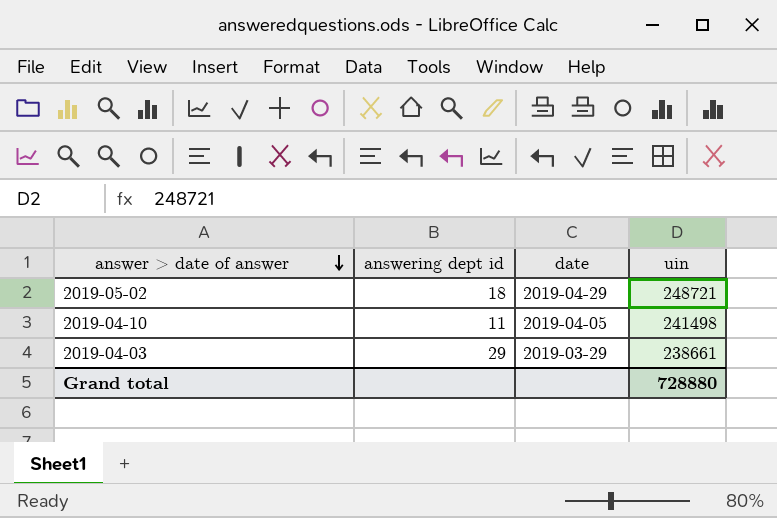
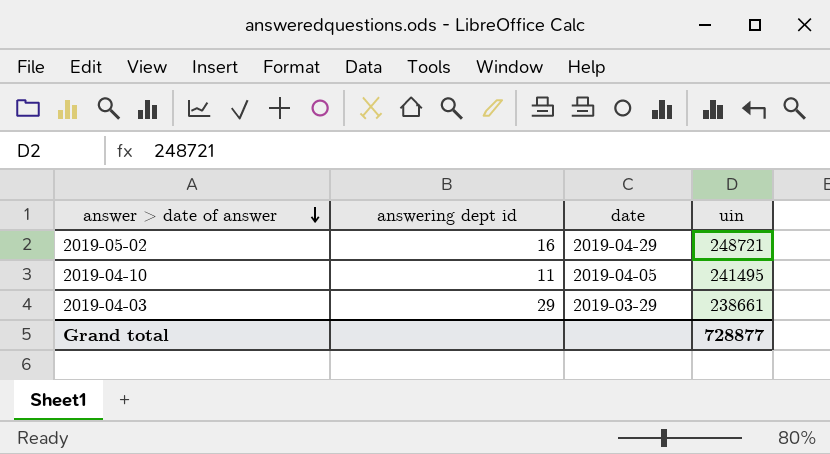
2019-05-02 | answering dept id: 18 -> 16
2019-04-10 | uin: 241498 -> 241495
Grand total | uin: 728880 -> 728877

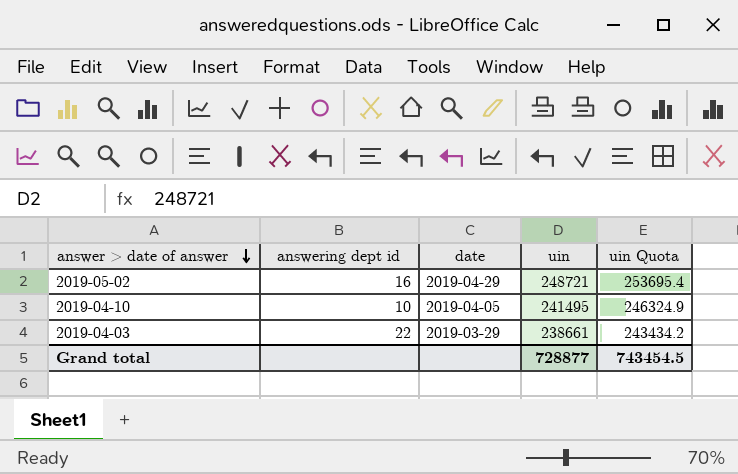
column uin Quota | formula: none -> [uin] * 1.02
2019-04-10 | answering dept id: 11 -> 10
2019-04-03 | answering dept id: 29 -> 22

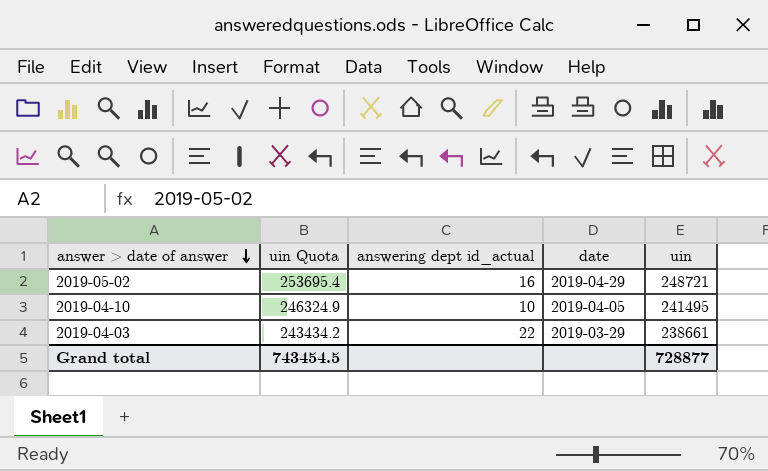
column uin Quota | position: 5 -> 2
column name: answering dept id -> answering dept id_actual

